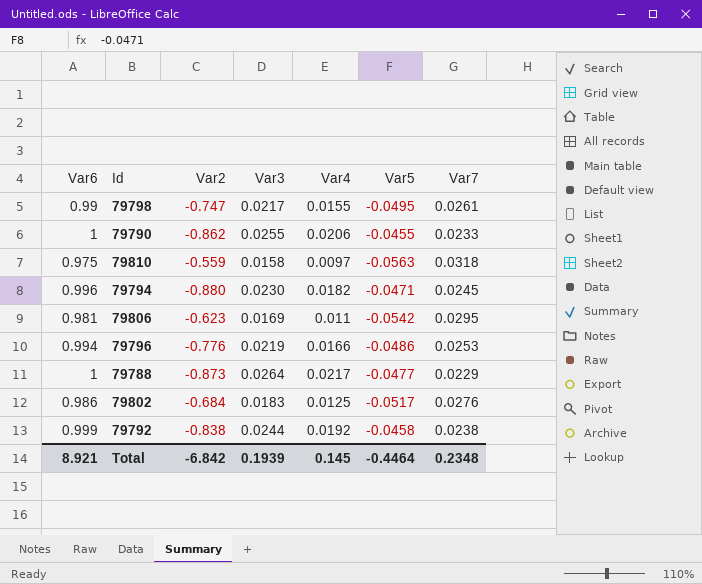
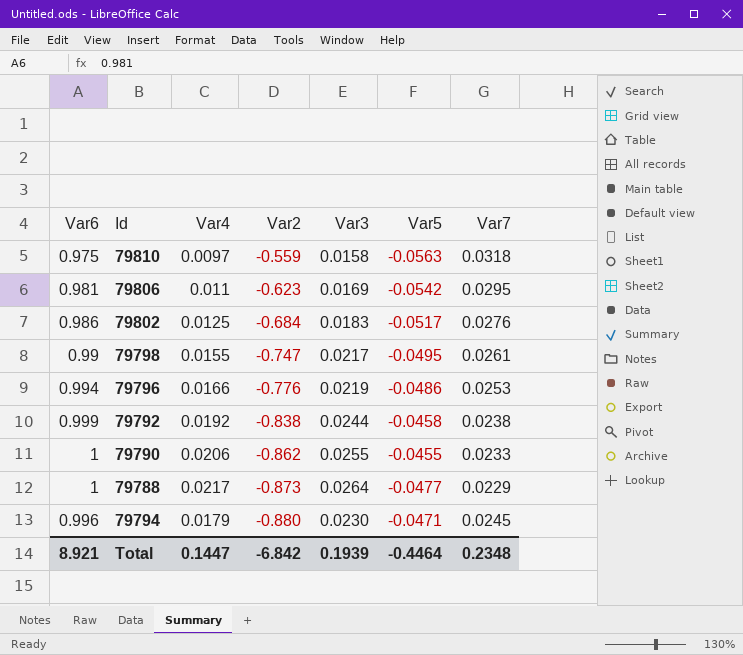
row order: none -> Var2 descending
column Var4 | position: 5 -> 3
79794 | Var4: 0.0182 -> 0.0179
Total | Var4: 0.145 -> 0.1447

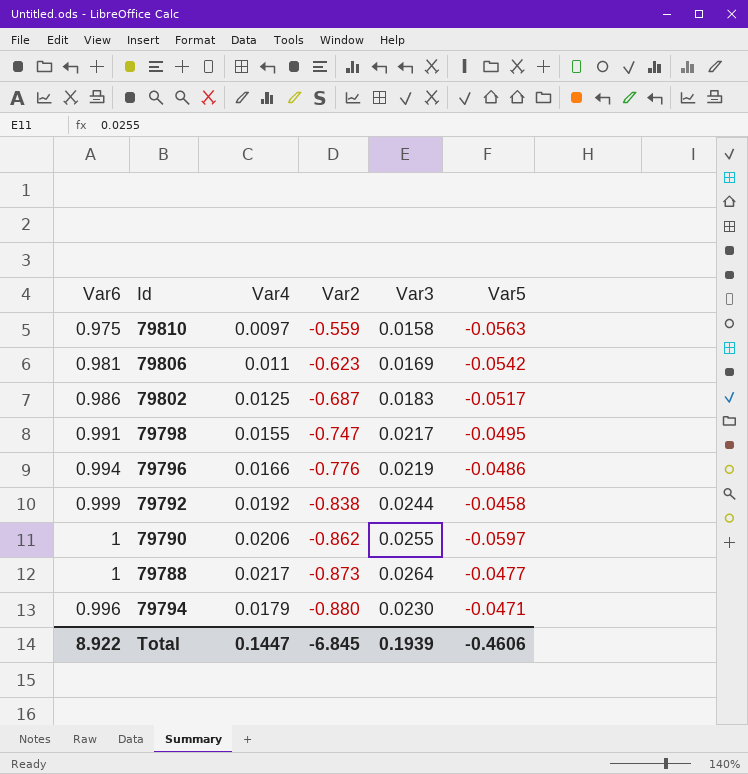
column Var7 | position: 7 -> none
79802 | Var2: -0.684 -> -0.687
79798 | Var6: 0.99 -> 0.991
79790 | Var5: -0.0455 -> -0.0597
Total | Var6: 8.921 -> 8.922
Total | Var2: -6.842 -> -6.845
Total | Var5: -0.4464 -> -0.4606

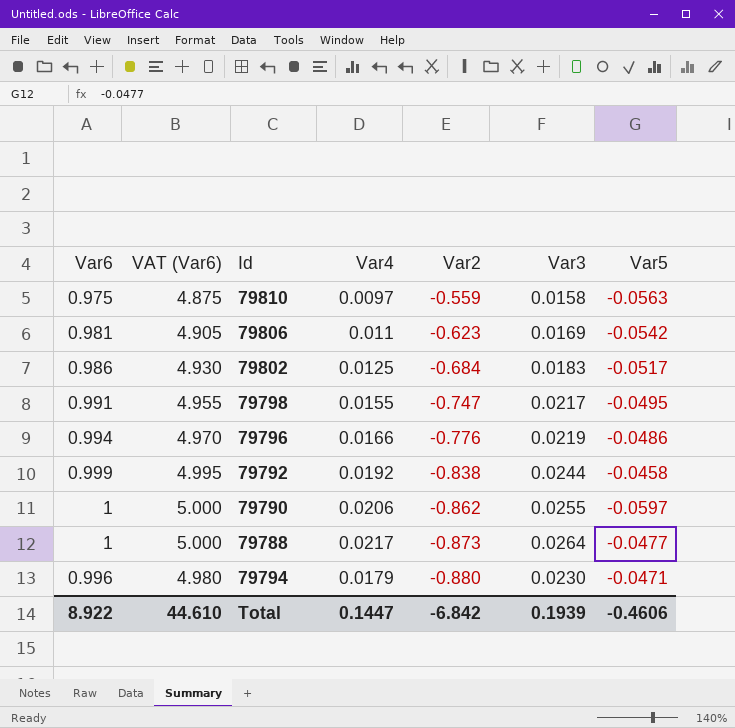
column VAT (Var6) | formula: none -> [Var6] * 5
79802 | Var2: -0.687 -> -0.684
Total | Var2: -6.845 -> -6.842

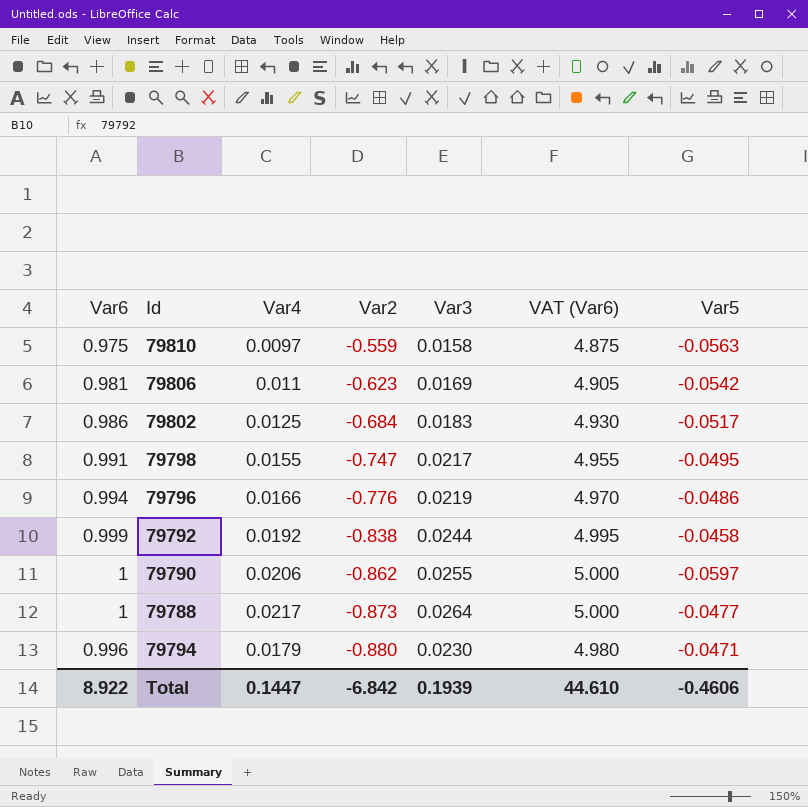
column VAT (Var6) | position: 2 -> 6

